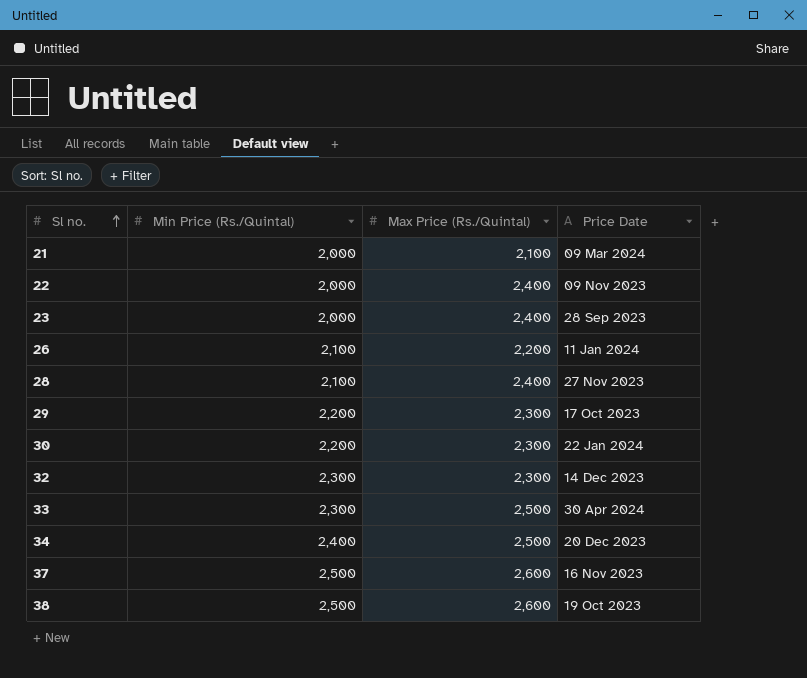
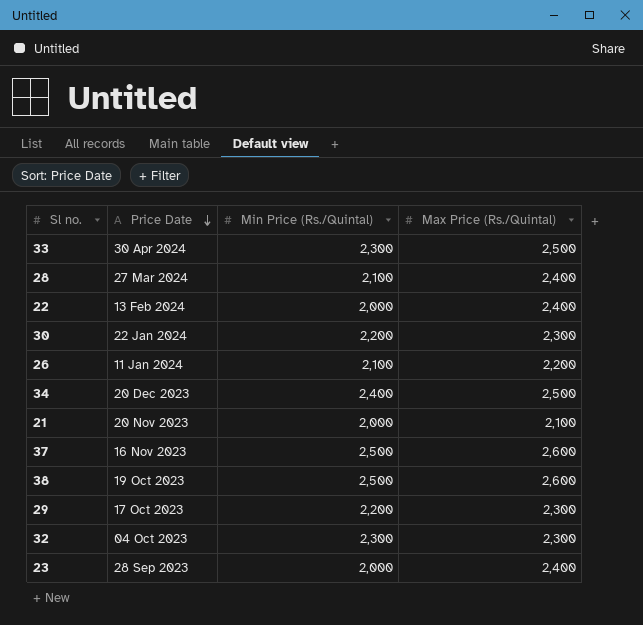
row order: Sl no. ascending -> Price Date descending
column Price Date | position: 4 -> 2
28 | Price Date: 27 Nov 2023 -> 27 Mar 2024
22 | Price Date: 09 Nov 2023 -> 13 Feb 2024
21 | Price Date: 09 Mar 2024 -> 20 Nov 2023
32 | Price Date: 14 Dec 2023 -> 04 Oct 2023

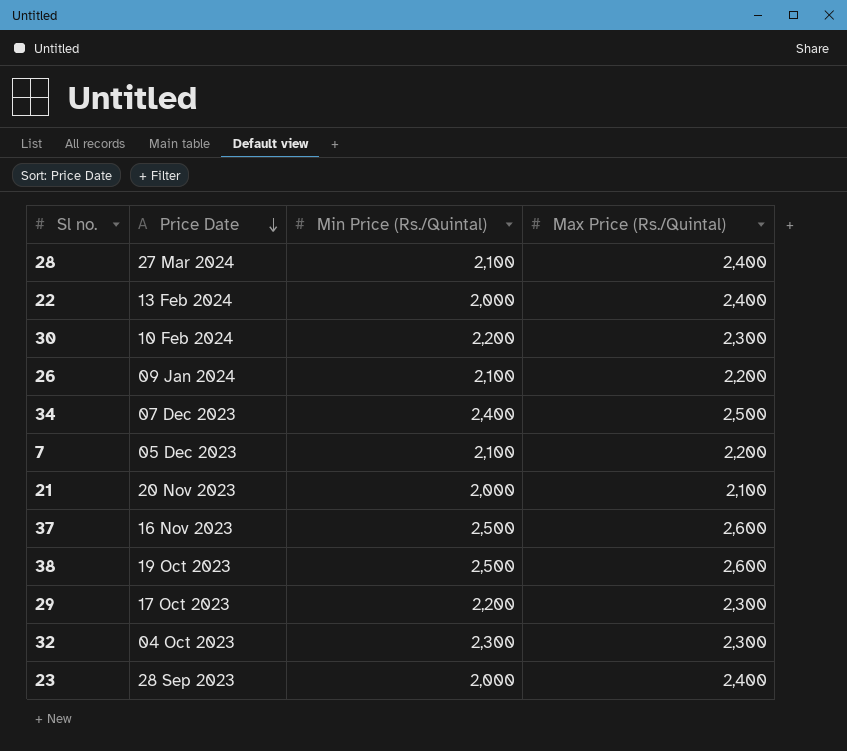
row 33: 30 Apr 2024 | 2,300 | 2,500 -> none
30 | Price Date: 22 Jan 2024 -> 10 Feb 2024
26 | Price Date: 11 Jan 2024 -> 09 Jan 2024
34 | Price Date: 20 Dec 2023 -> 07 Dec 2023
row 7: none -> 05 Dec 2023 | 2,100 | 2,200

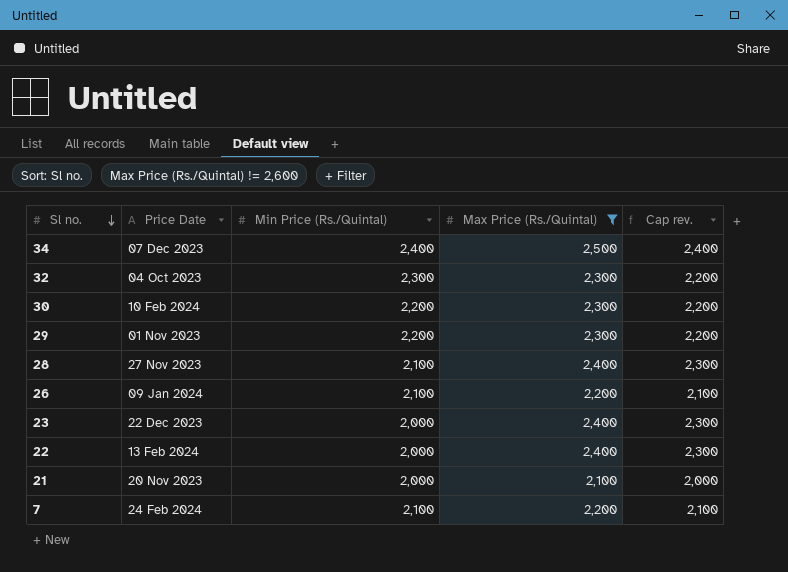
filter: none -> Max Price (Rs./Quintal) != 2,600
row order: Price Date descending -> Sl no. descending
column Cap rev. | formula: none -> [Max Price (Rs./Quintal)] - 100
29 | Price Date: 17 Oct 2023 -> 01 Nov 2023
28 | Price Date: 27 Mar 2024 -> 27 Nov 2023
23 | Price Date: 28 Sep 2023 -> 22 Dec 2023
7 | Price Date: 05 Dec 2023 -> 24 Feb 2024

